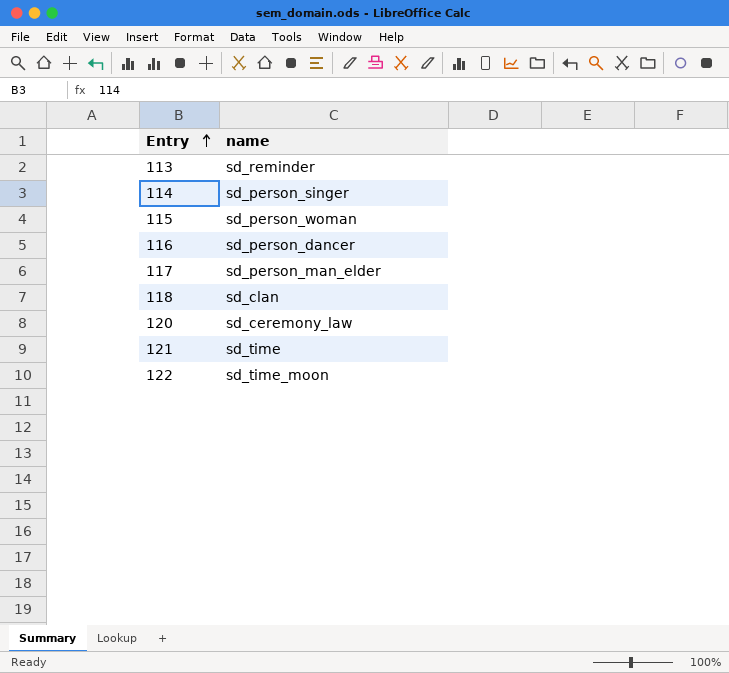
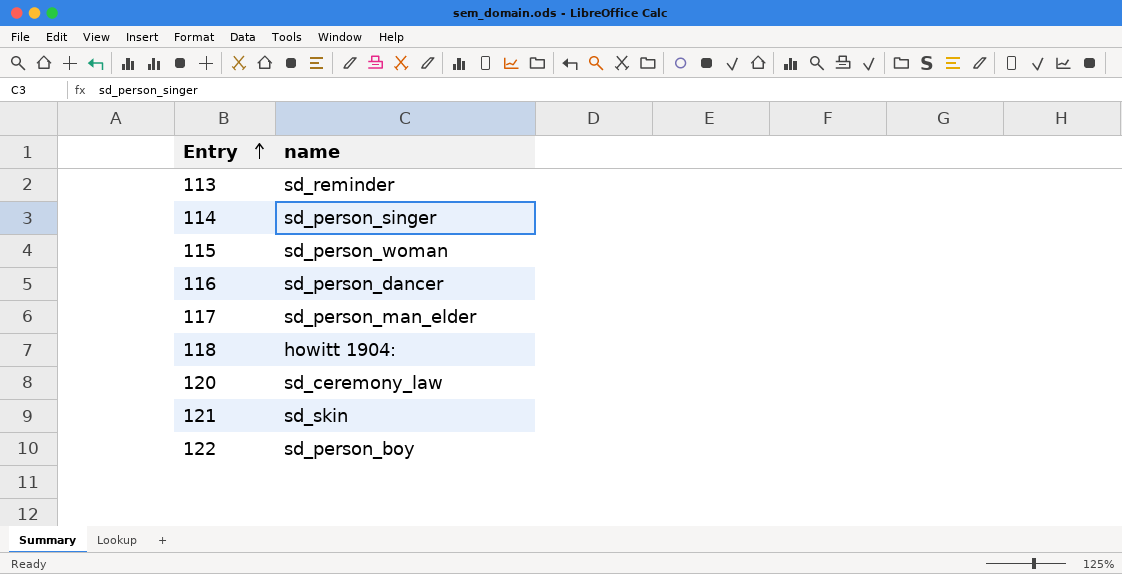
118 | name: sd_clan -> howitt 1904:
121 | name: sd_time -> sd_skin
122 | name: sd_time_moon -> sd_person_boy

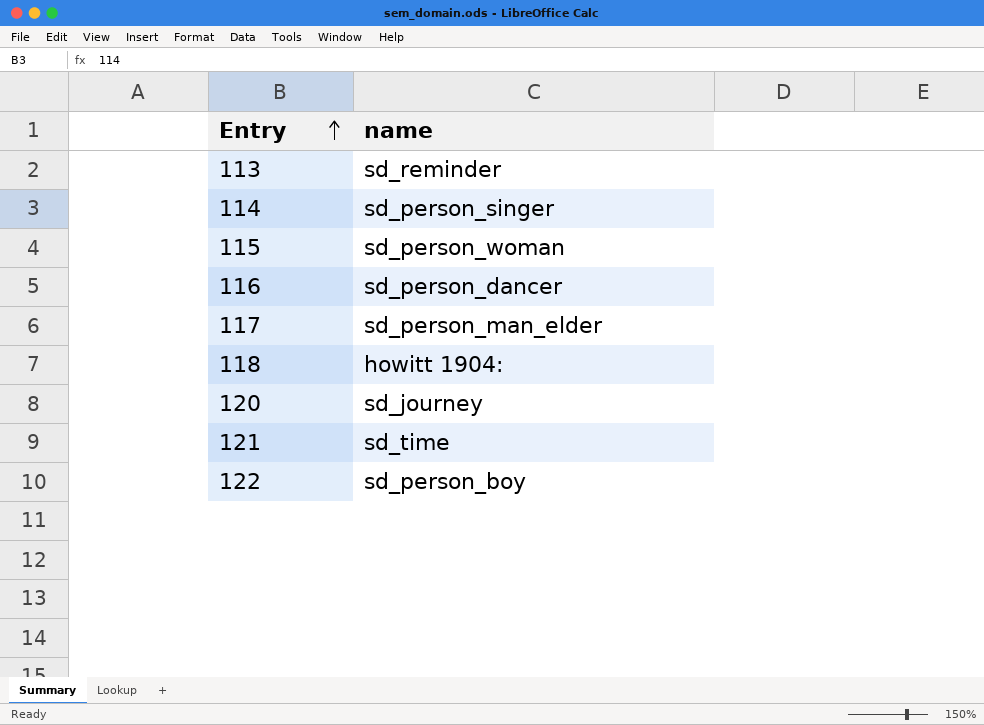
120 | name: sd_ceremony_law -> sd_journey
121 | name: sd_skin -> sd_time

